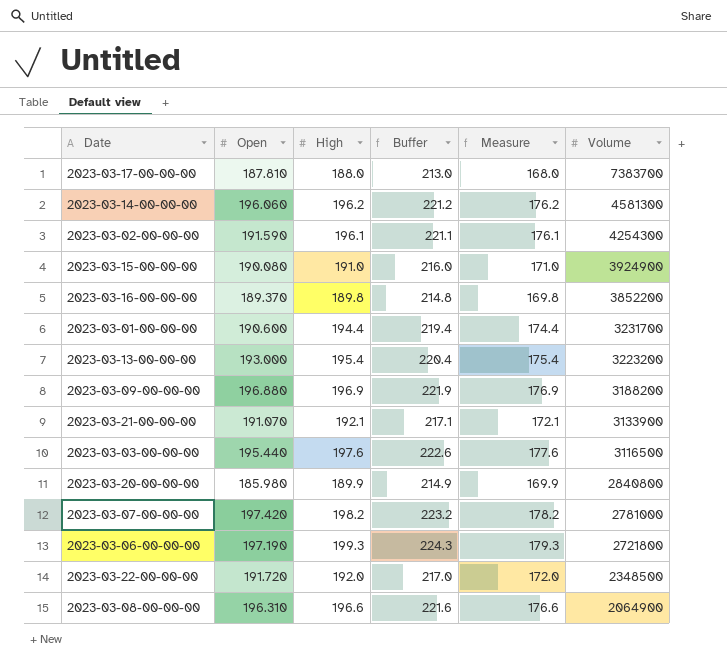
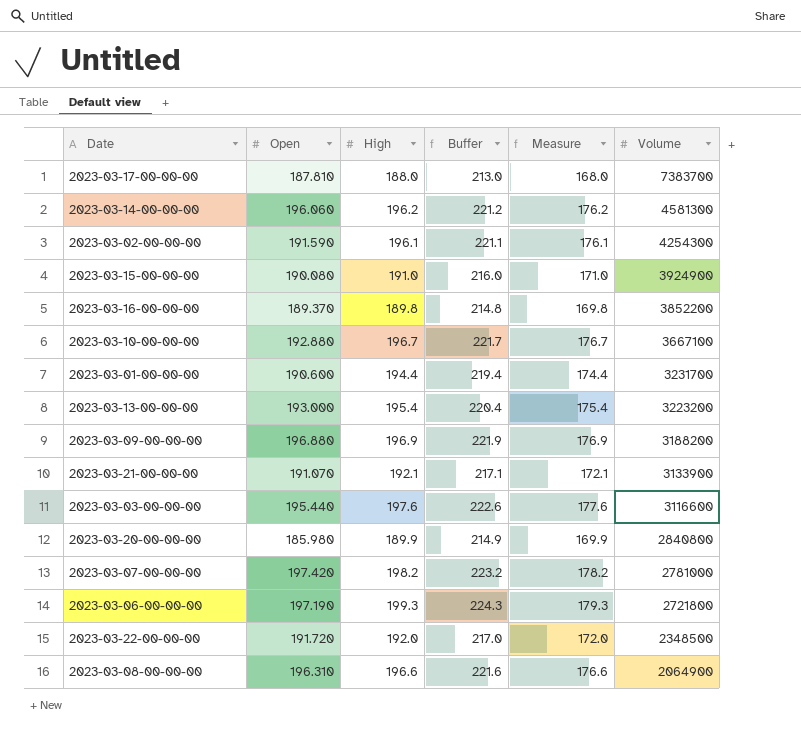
row 2023-03-10-00-00-00: none -> 192.880 | 196.7 | 221.7 | 176.7 | 3667100
2023-03-03-00-00-00 | Volume: 3116500 -> 3116600

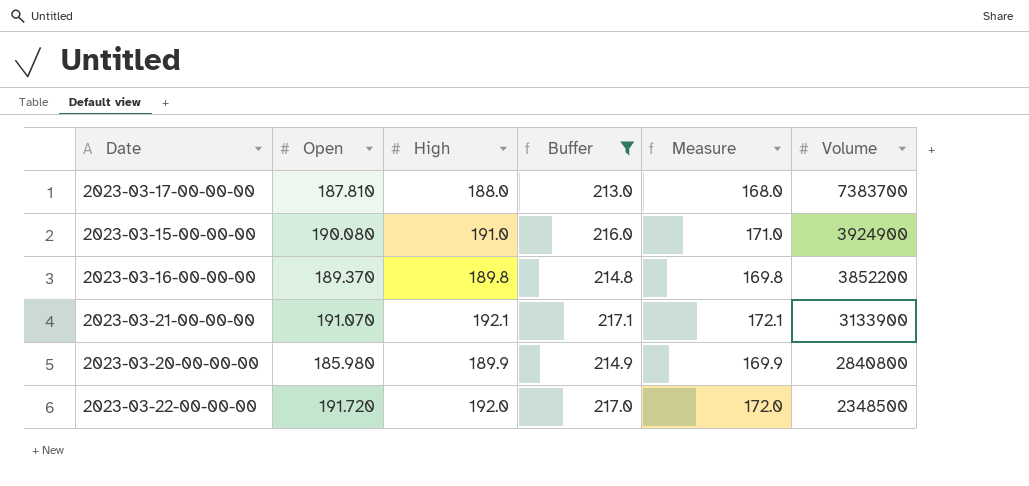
filter: none -> Buffer <= 217.1

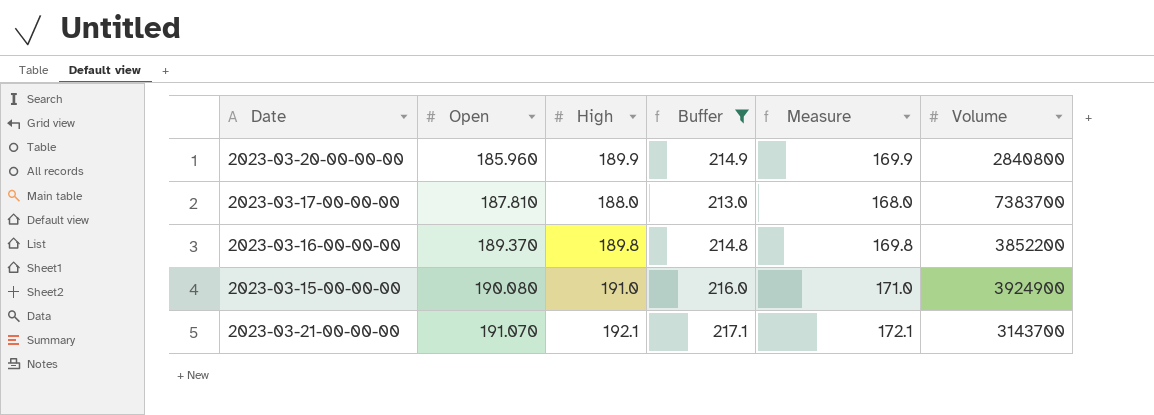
row order: Volume descending -> Open ascending
row 2023-03-22-00-00-00: 191.720 | 192.0 | 217.0 | 172.0 | 2348500 -> none
2023-03-20-00-00-00 | Open: 185.980 -> 185.960
2023-03-21-00-00-00 | Volume: 3133900 -> 3143700

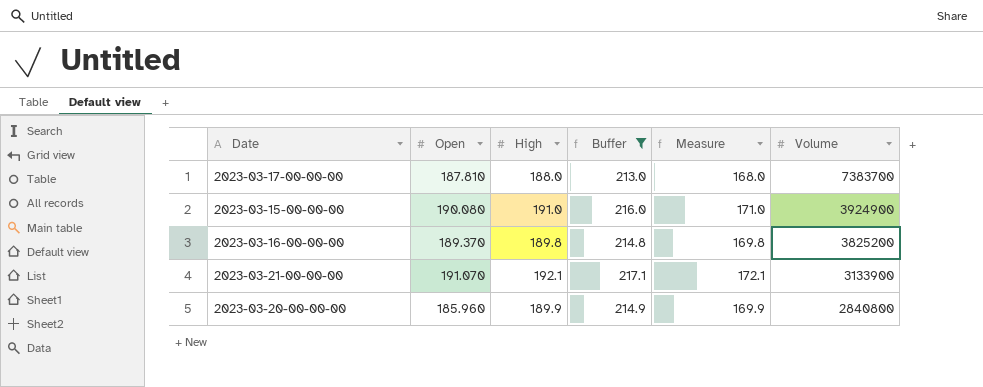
row order: Open ascending -> Volume descending
2023-03-16-00-00-00 | Volume: 3852200 -> 3825200
2023-03-21-00-00-00 | Volume: 3143700 -> 3133900

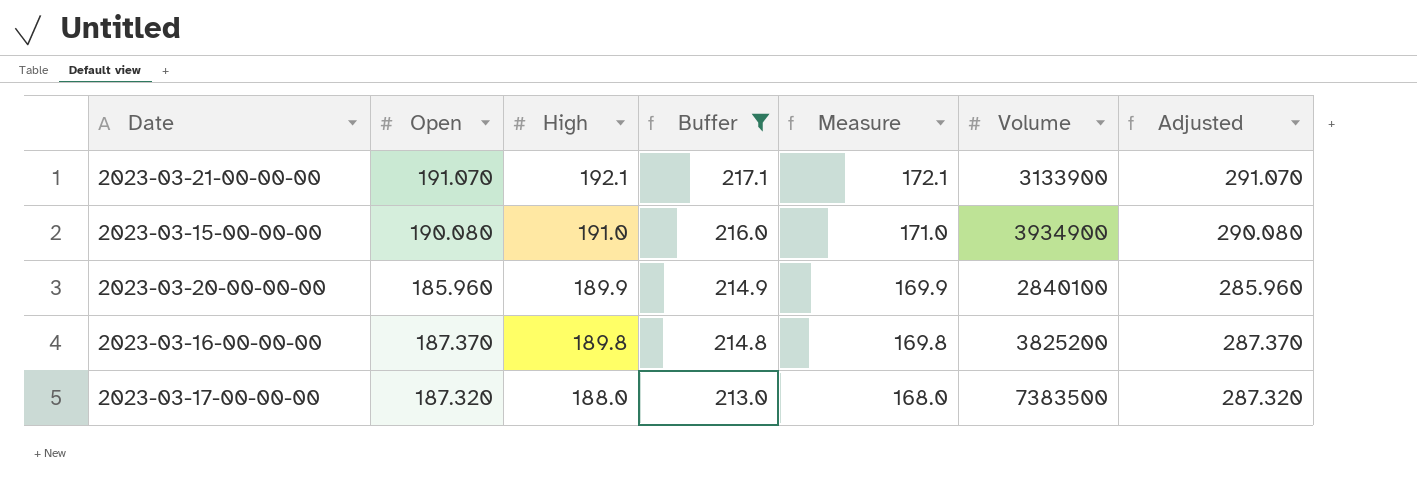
row order: Volume descending -> High descending
column Adjusted | formula: none -> [Open] + 100
2023-03-15-00-00-00 | Volume: 3924900 -> 3934900
2023-03-20-00-00-00 | Volume: 2840800 -> 2840100
2023-03-16-00-00-00 | Open: 189.370 -> 187.370
2023-03-17-00-00-00 | Open: 187.810 -> 187.320
2023-03-17-00-00-00 | Volume: 7383700 -> 7383500

